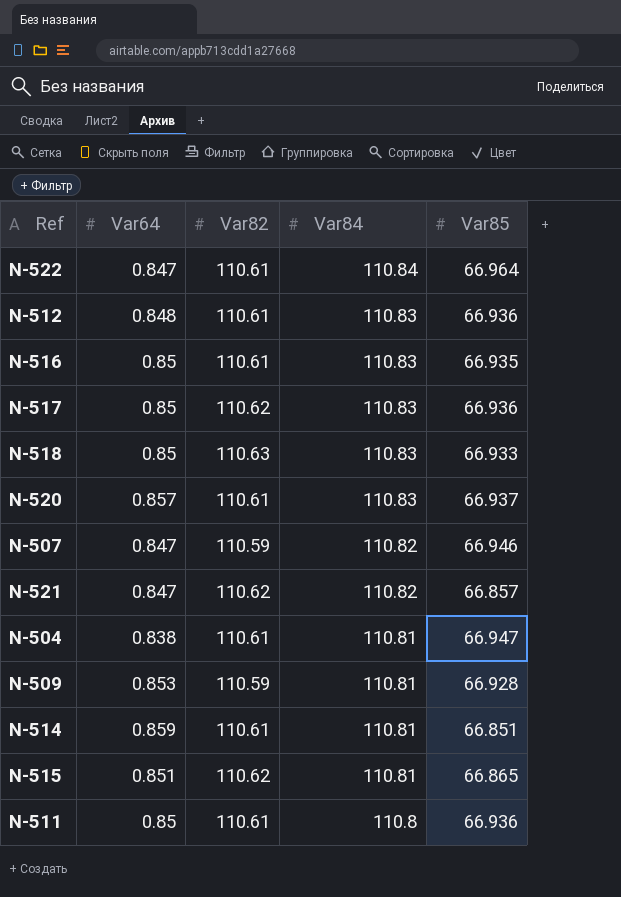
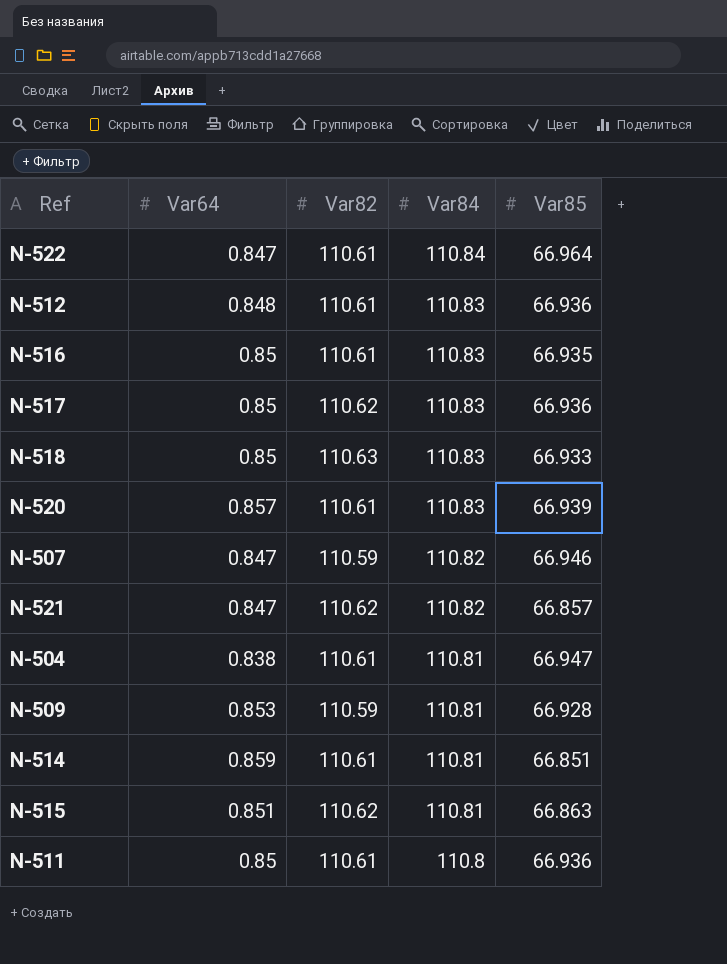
N-520 | Var85: 66.937 -> 66.939
N-515 | Var85: 66.865 -> 66.863

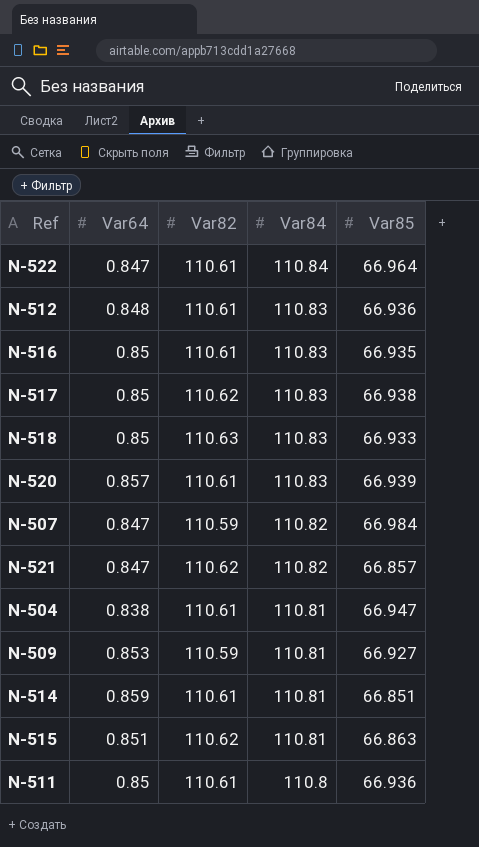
N-517 | Var85: 66.936 -> 66.938
N-507 | Var85: 66.946 -> 66.984
N-509 | Var85: 66.928 -> 66.927

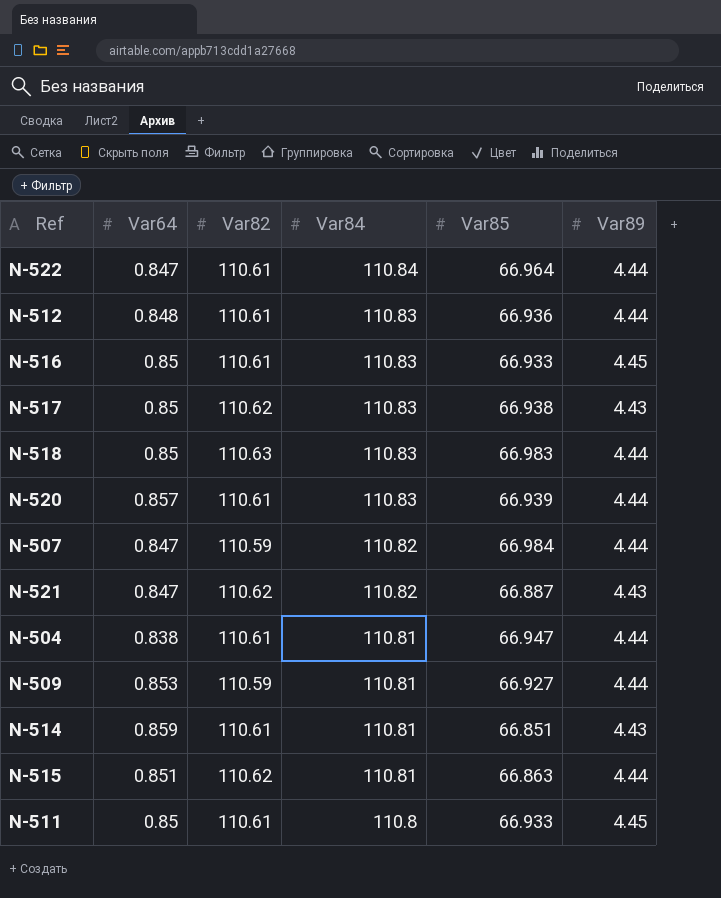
column Var89 | position: none -> 6
N-516 | Var85: 66.935 -> 66.933
N-518 | Var85: 66.933 -> 66.983
N-521 | Var85: 66.857 -> 66.887
N-511 | Var85: 66.936 -> 66.933

